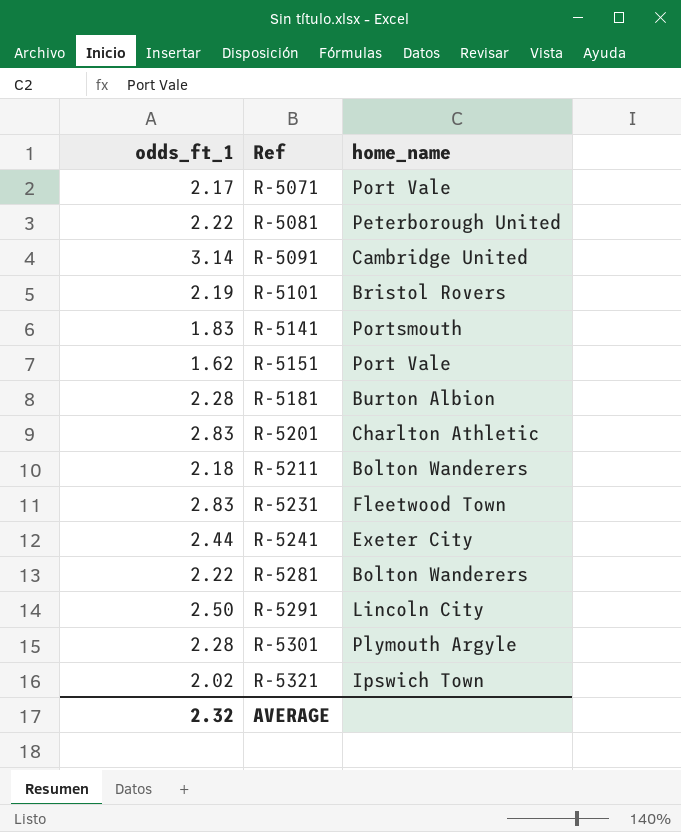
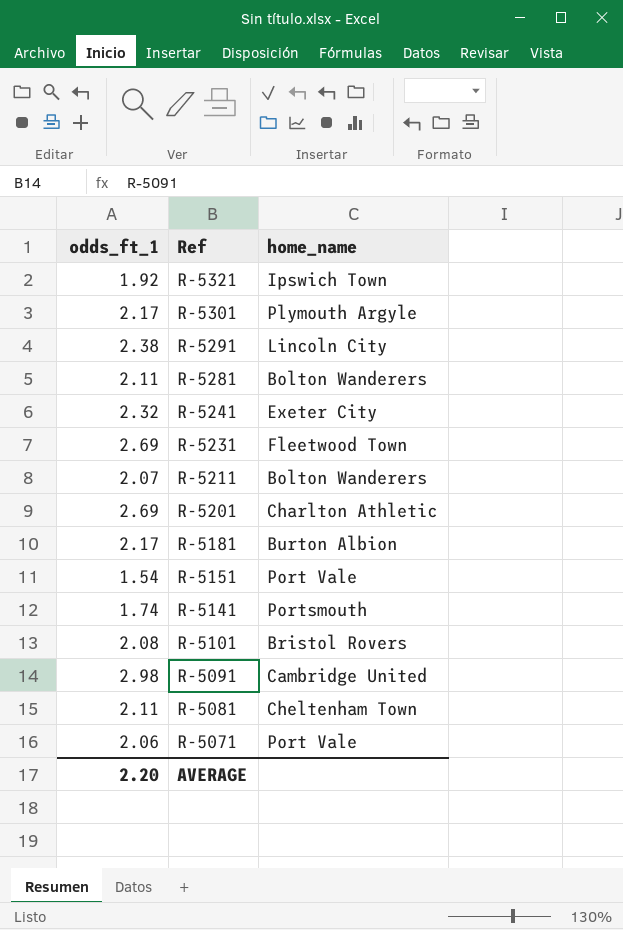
row order: Ref ascending -> Ref descending
R-5321 | odds_ft_1: 2.02 -> 1.92
R-5301 | odds_ft_1: 2.28 -> 2.17
R-5291 | odds_ft_1: 2.50 -> 2.38
R-5281 | odds_ft_1: 2.22 -> 2.11
R-5241 | odds_ft_1: 2.44 -> 2.32
R-5231 | odds_ft_1: 2.83 -> 2.69
R-5211 | odds_ft_1: 2.18 -> 2.07
R-5201 | odds_ft_1: 2.83 -> 2.69
R-5181 | odds_ft_1: 2.28 -> 2.17
R-5151 | odds_ft_1: 1.62 -> 1.54
R-5141 | odds_ft_1: 1.83 -> 1.74
R-5101 | odds_ft_1: 2.19 -> 2.08
R-5091 | odds_ft_1: 3.14 -> 2.98
R-5081 | odds_ft_1: 2.22 -> 2.11
R-5081 | home_name: Peterborough United -> Cheltenham Town
R-5071 | odds_ft_1: 2.17 -> 2.06
AVERAGE | odds_ft_1: 2.32 -> 2.20

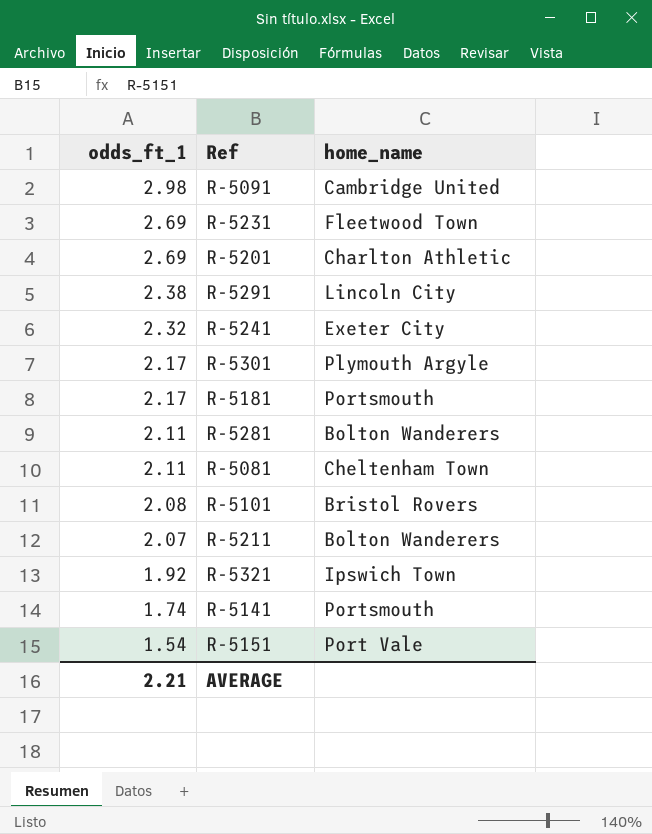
row order: Ref descending -> odds_ft_1 descending
row R-5071: 2.06 | Port Vale -> none
R-5181 | home_name: Burton Albion -> Portsmouth
AVERAGE | odds_ft_1: 2.20 -> 2.21

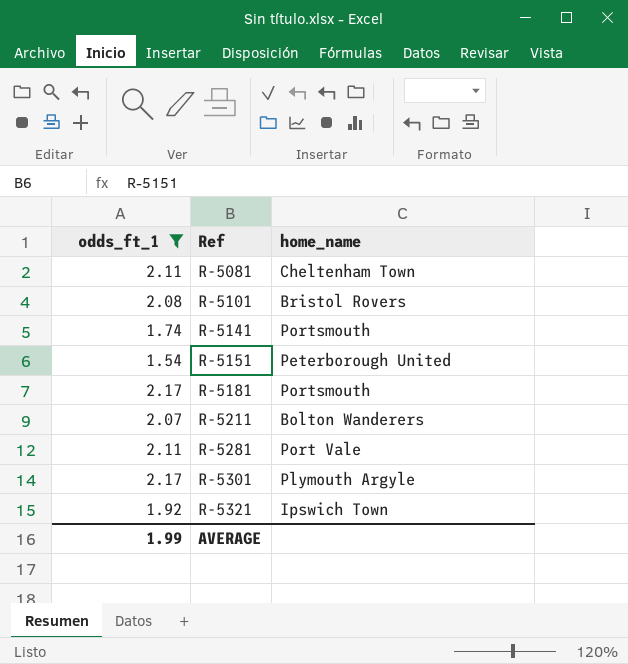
filter: none -> odds_ft_1 <= 2.17
row order: odds_ft_1 descending -> Ref ascending
R-5151 | home_name: Port Vale -> Peterborough United
R-5281 | home_name: Bolton Wanderers -> Port Vale
AVERAGE | odds_ft_1: 2.21 -> 1.99

